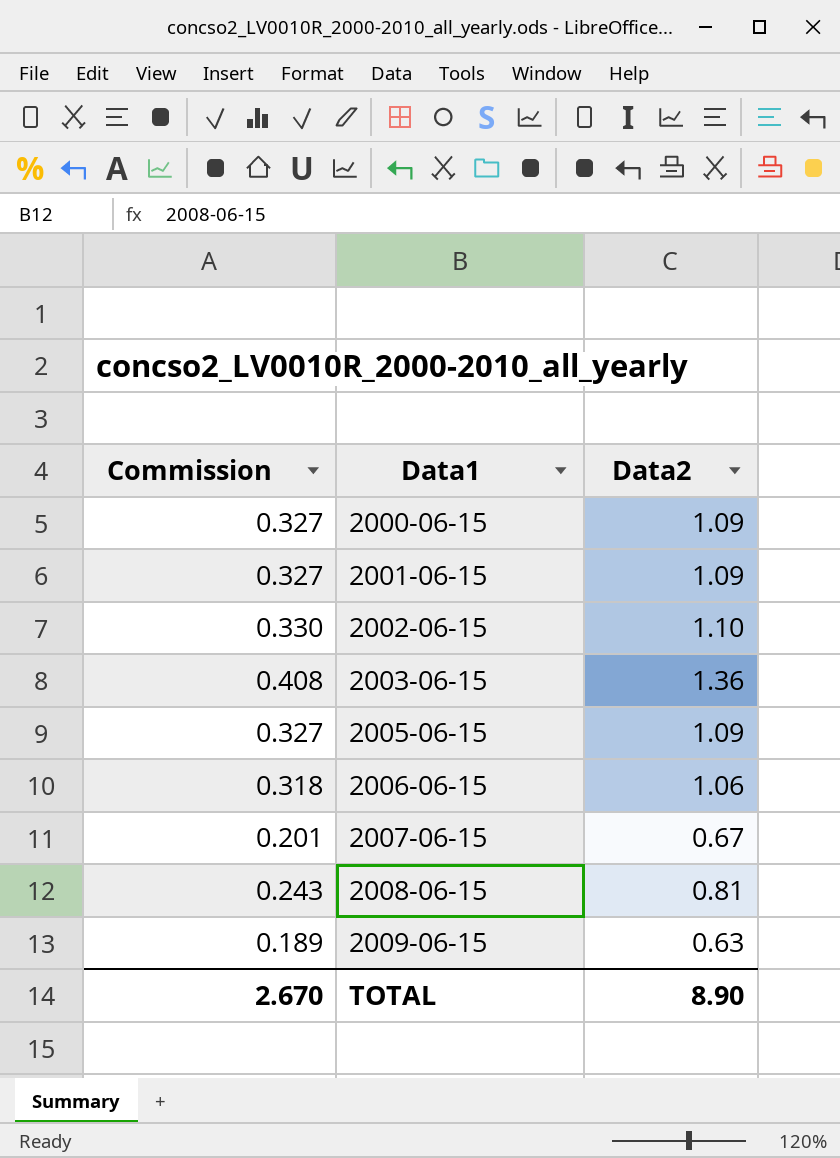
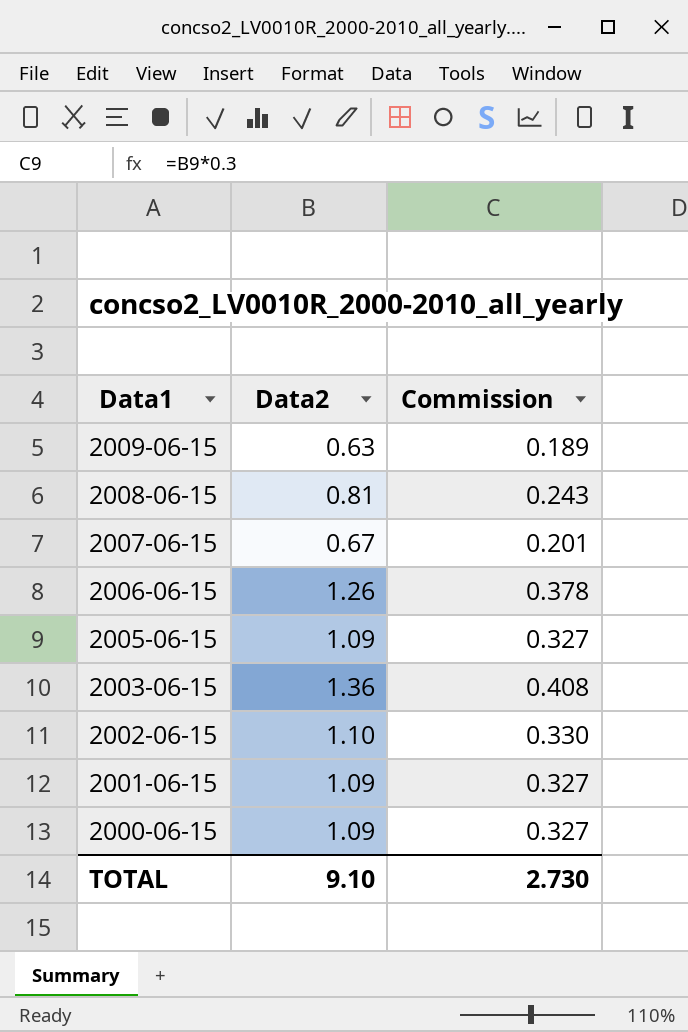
row order: Data1 ascending -> Data1 descending
column Commission | position: 1 -> 3
2006-06-15 | Data2: 1.06 -> 1.26
2006-06-15 | Commission: 0.318 -> 0.378
TOTAL | Data2: 8.90 -> 9.10
TOTAL | Commission: 2.670 -> 2.730

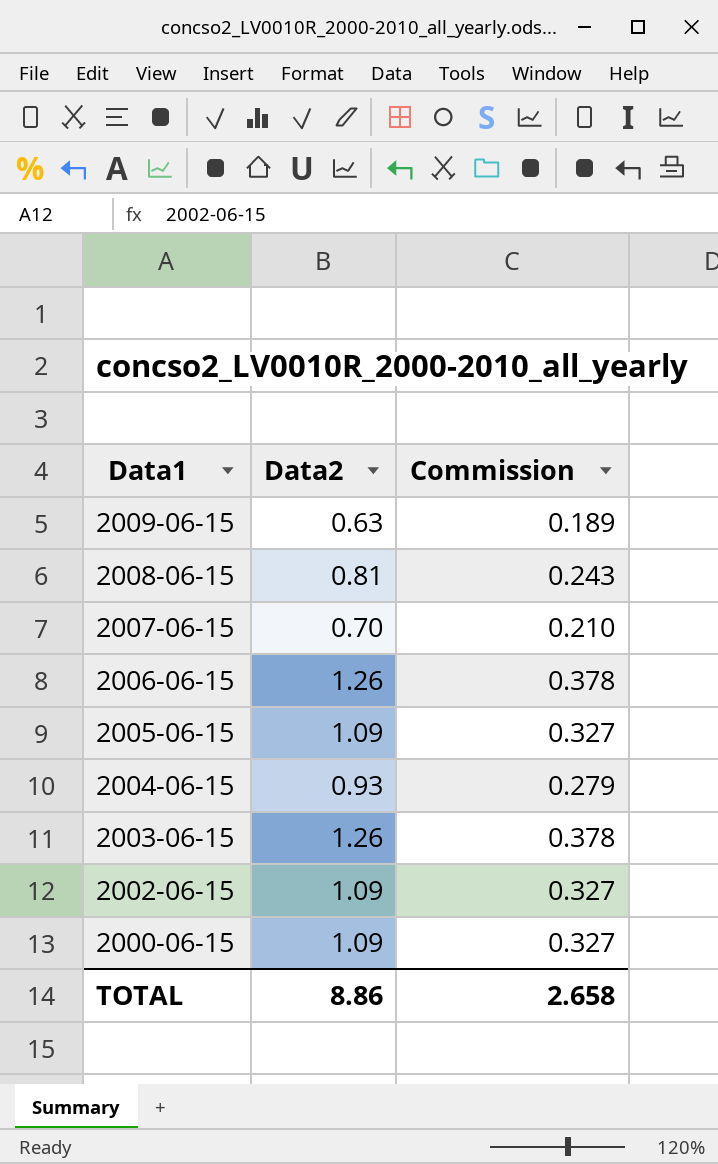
row 2001-06-15: 1.09 | 0.327 -> none
2007-06-15 | Data2: 0.67 -> 0.70
2007-06-15 | Commission: 0.201 -> 0.210
row 2004-06-15: none -> 0.93 | 0.279
2003-06-15 | Data2: 1.36 -> 1.26
2003-06-15 | Commission: 0.408 -> 0.378
2002-06-15 | Data2: 1.10 -> 1.09
2002-06-15 | Commission: 0.330 -> 0.327
TOTAL | Data2: 9.10 -> 8.86
TOTAL | Commission: 2.730 -> 2.658

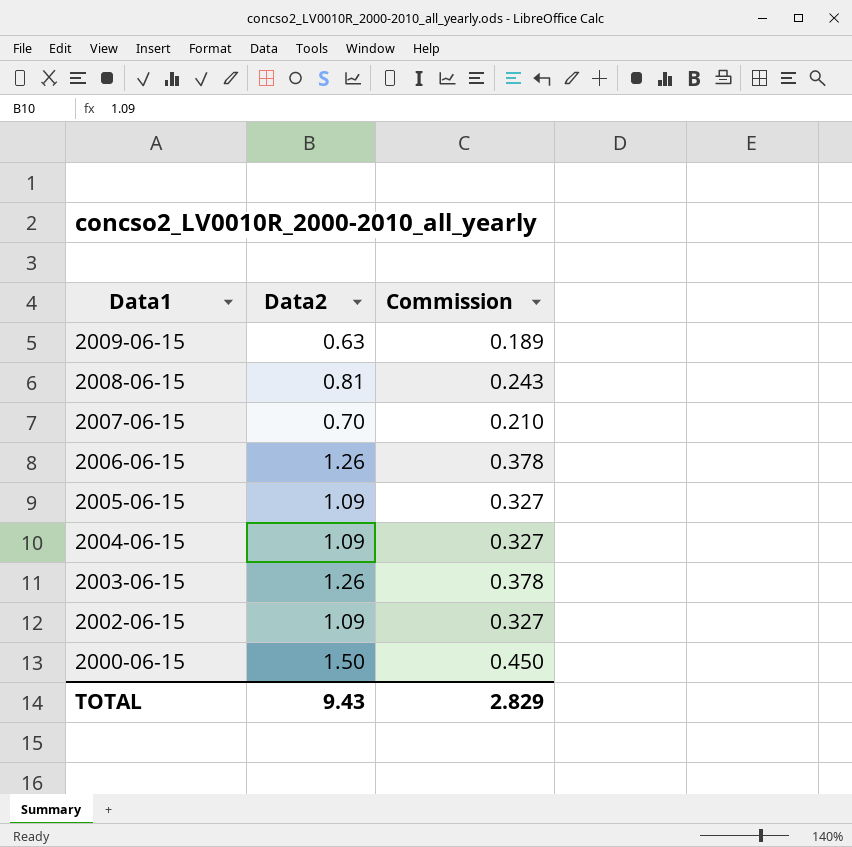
2004-06-15 | Data2: 0.93 -> 1.09
2004-06-15 | Commission: 0.279 -> 0.327
2000-06-15 | Data2: 1.09 -> 1.50
2000-06-15 | Commission: 0.327 -> 0.450
TOTAL | Data2: 8.86 -> 9.43
TOTAL | Commission: 2.658 -> 2.829

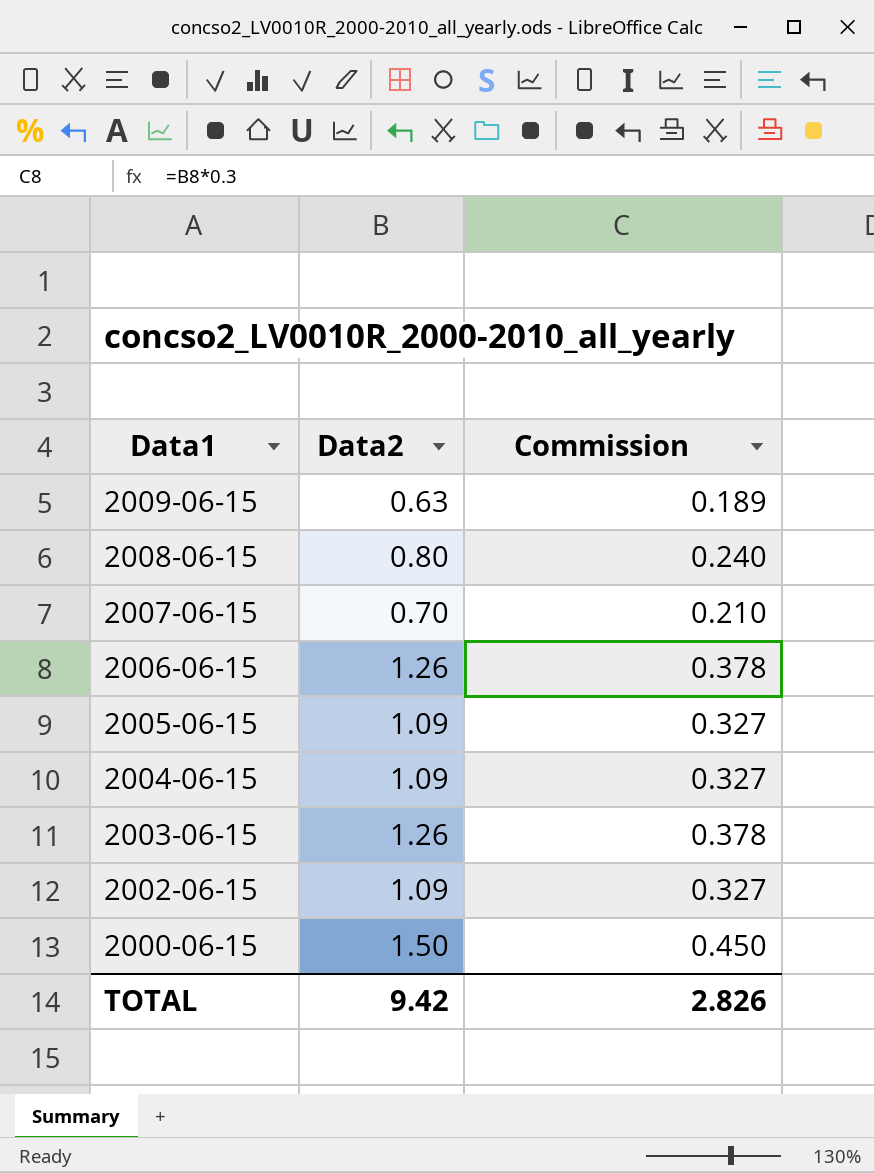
2008-06-15 | Data2: 0.81 -> 0.80
2008-06-15 | Commission: 0.243 -> 0.240
TOTAL | Data2: 9.43 -> 9.42
TOTAL | Commission: 2.829 -> 2.826

